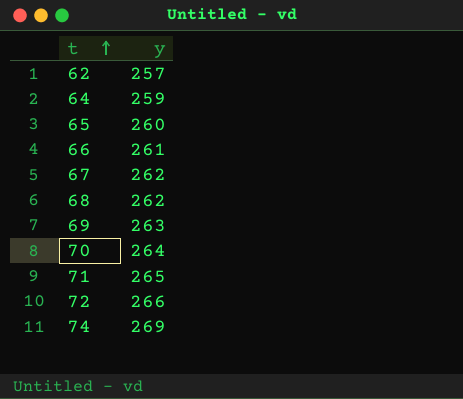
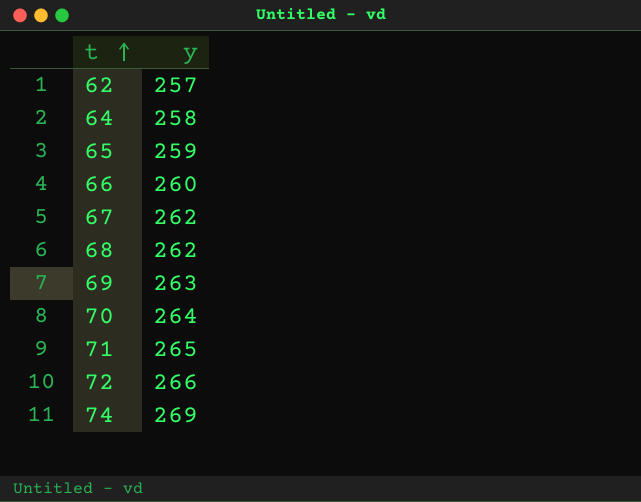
64 | y: 259 -> 258
65 | y: 260 -> 259
66 | y: 261 -> 260

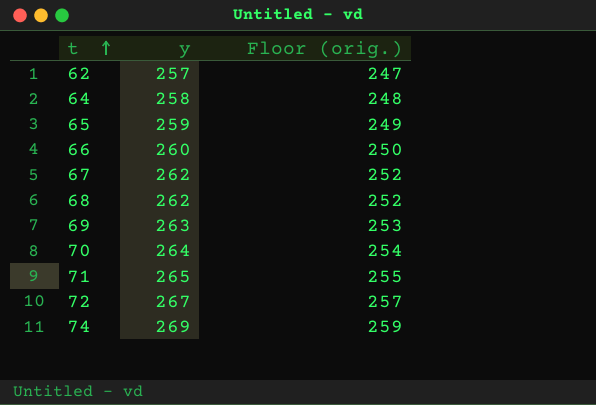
column Floor (orig.) | formula: none -> [y] - 10
72 | y: 266 -> 267

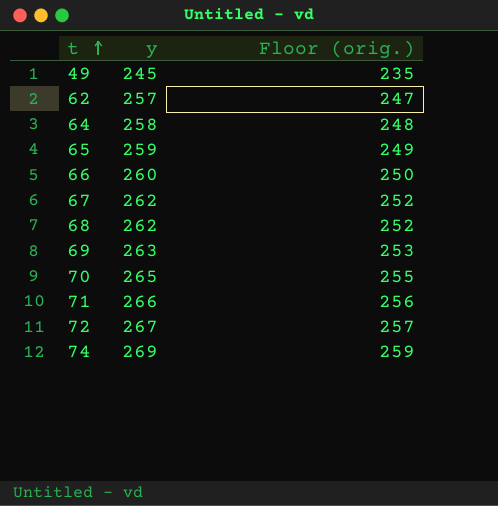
row 49: none -> 245 | 235
70 | y: 264 -> 265
70 | Floor (orig.): 254 -> 255
71 | y: 265 -> 266
71 | Floor (orig.): 255 -> 256

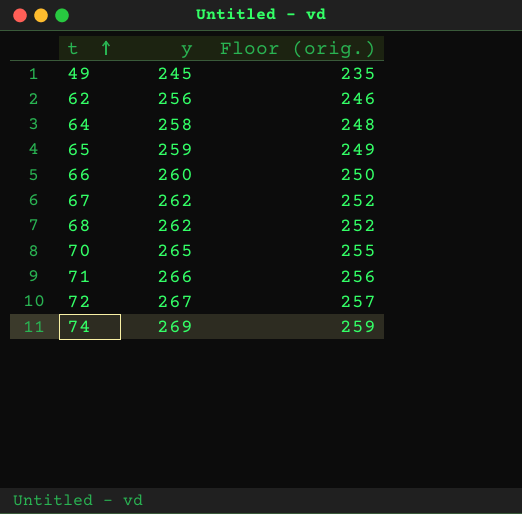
row 69: 263 | 253 -> none
62 | y: 257 -> 256
62 | Floor (orig.): 247 -> 246

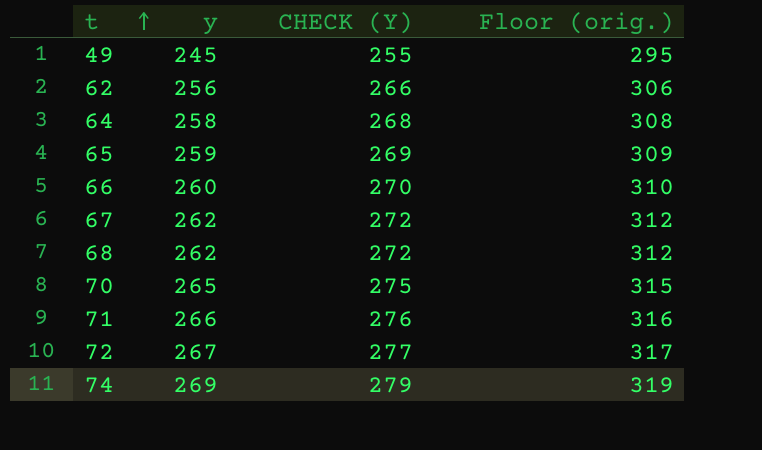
column CHECK (Y) | formula: none -> [y] + 10
column Floor (orig.) | formula: [y] - 10 -> [y] + 50

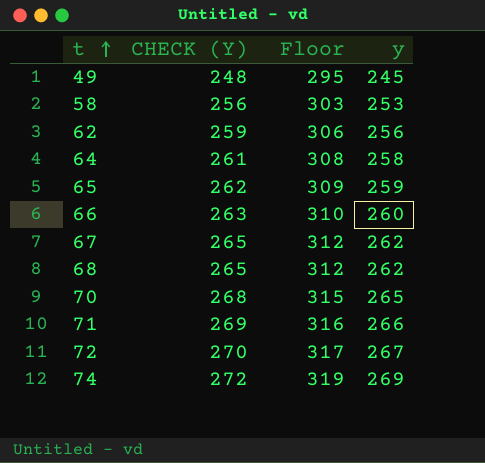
column CHECK (Y) | formula: [y] + 10 -> [y] + 3
column name: Floor (orig.) -> Floor
column y | position: 2 -> 4
row 58: none -> 256 | 303 | 253

